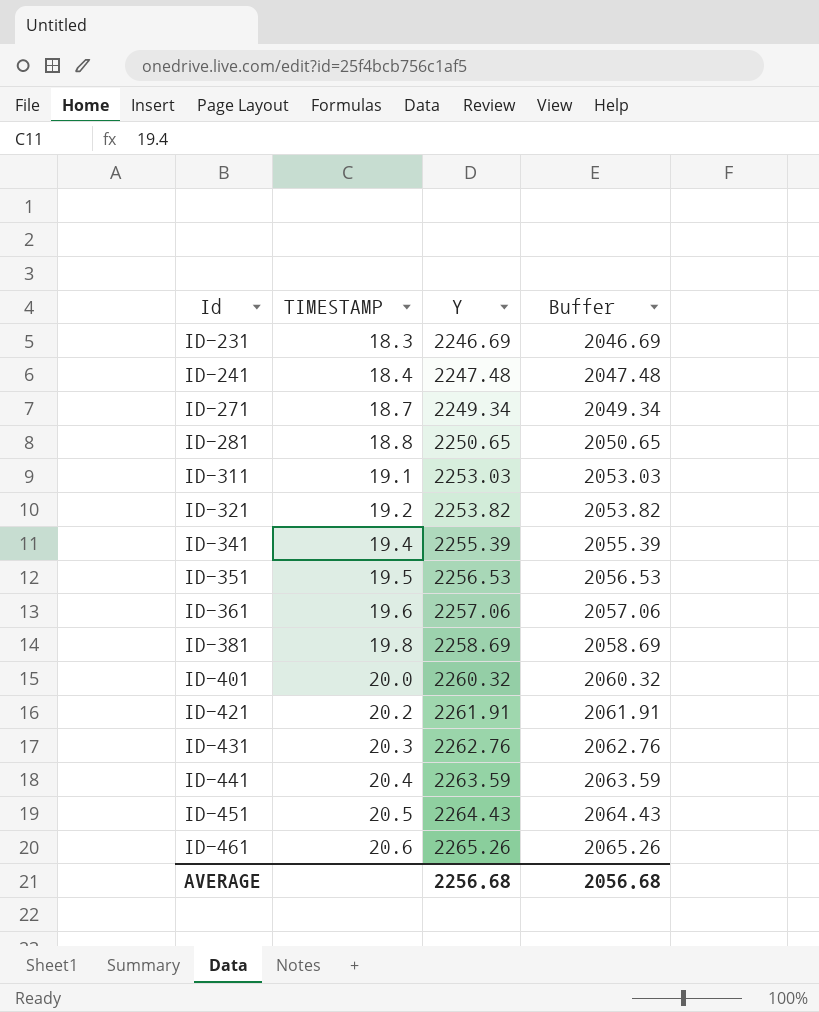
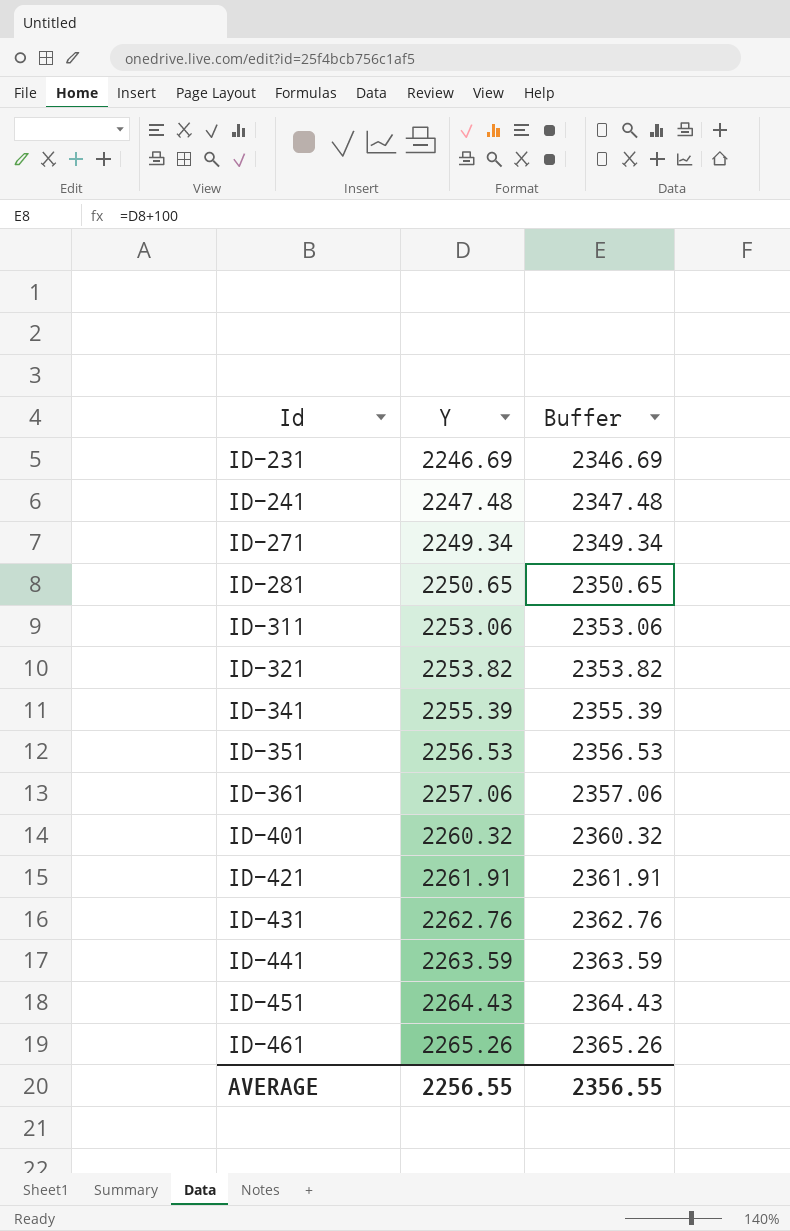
column TIMESTAMP | position: 2 -> none
column Buffer | formula: [Y] - 200 -> [Y] + 100
row ID-381: 19.8 | 2258.69 | 2058.69 -> none
ID-311 | Y: 2253.03 -> 2253.06
AVERAGE | Y: 2256.68 -> 2256.55
AVERAGE | Buffer: 2056.68 -> 2356.55

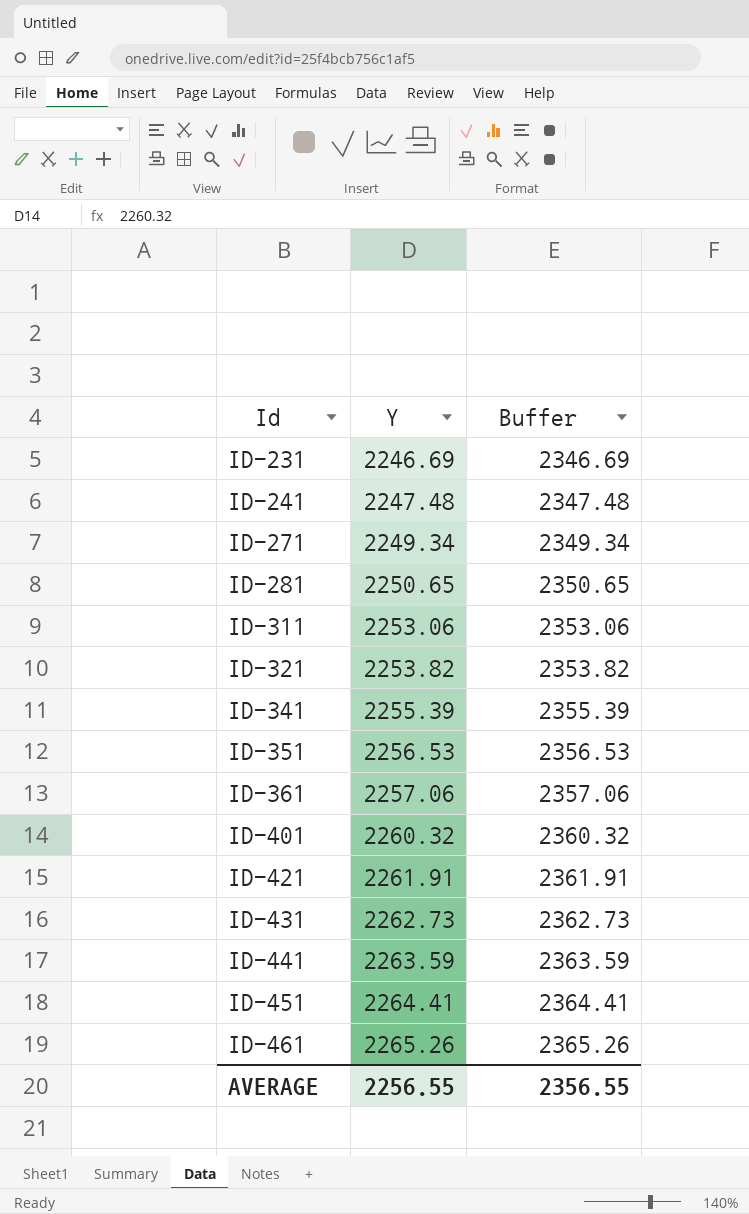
ID-431 | Y: 2262.76 -> 2262.73
ID-431 | Buffer: 2362.76 -> 2362.73
ID-451 | Y: 2264.43 -> 2264.41
ID-451 | Buffer: 2364.43 -> 2364.41

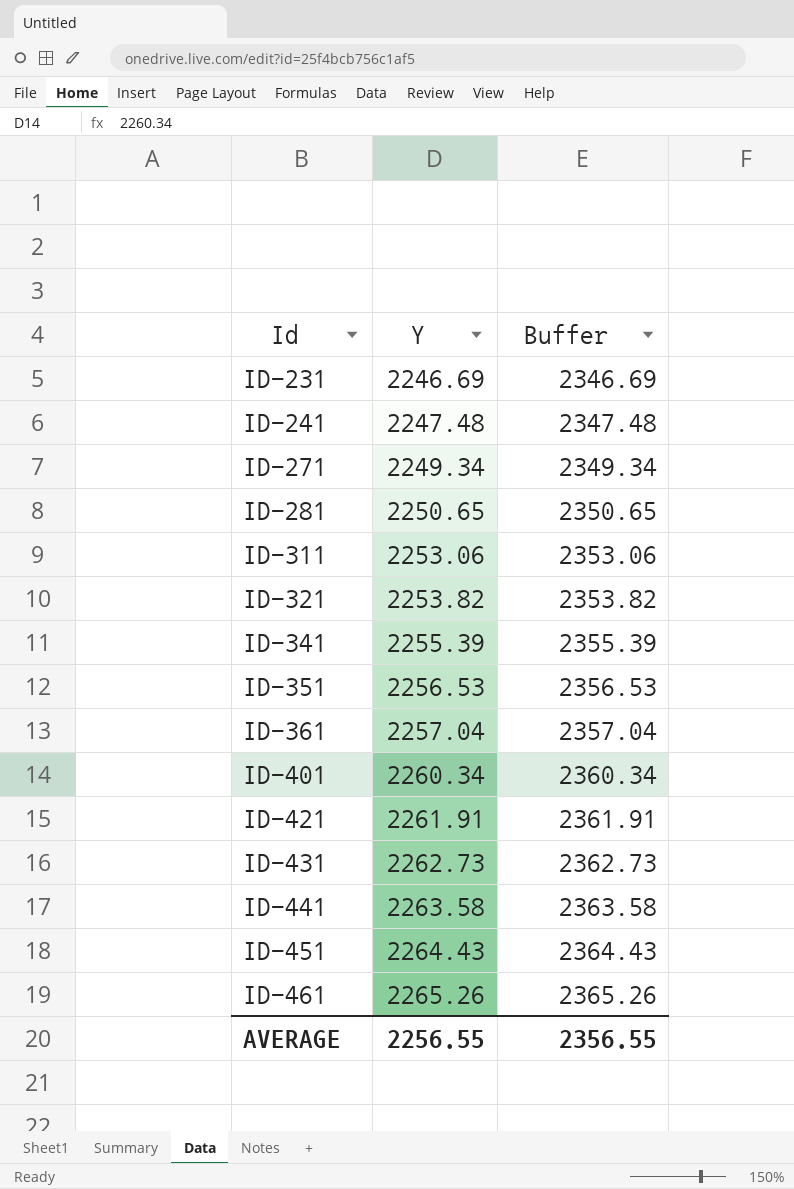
ID-361 | Y: 2257.06 -> 2257.04
ID-361 | Buffer: 2357.06 -> 2357.04
ID-401 | Y: 2260.32 -> 2260.34
ID-401 | Buffer: 2360.32 -> 2360.34
ID-441 | Y: 2263.59 -> 2263.58
ID-441 | Buffer: 2363.59 -> 2363.58
ID-451 | Y: 2264.41 -> 2264.43
ID-451 | Buffer: 2364.41 -> 2364.43

